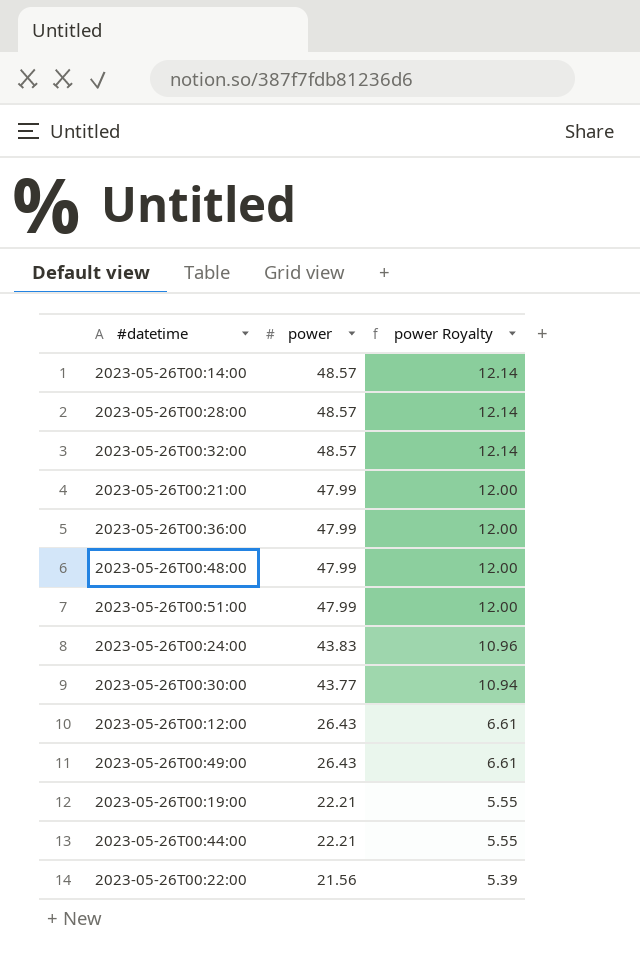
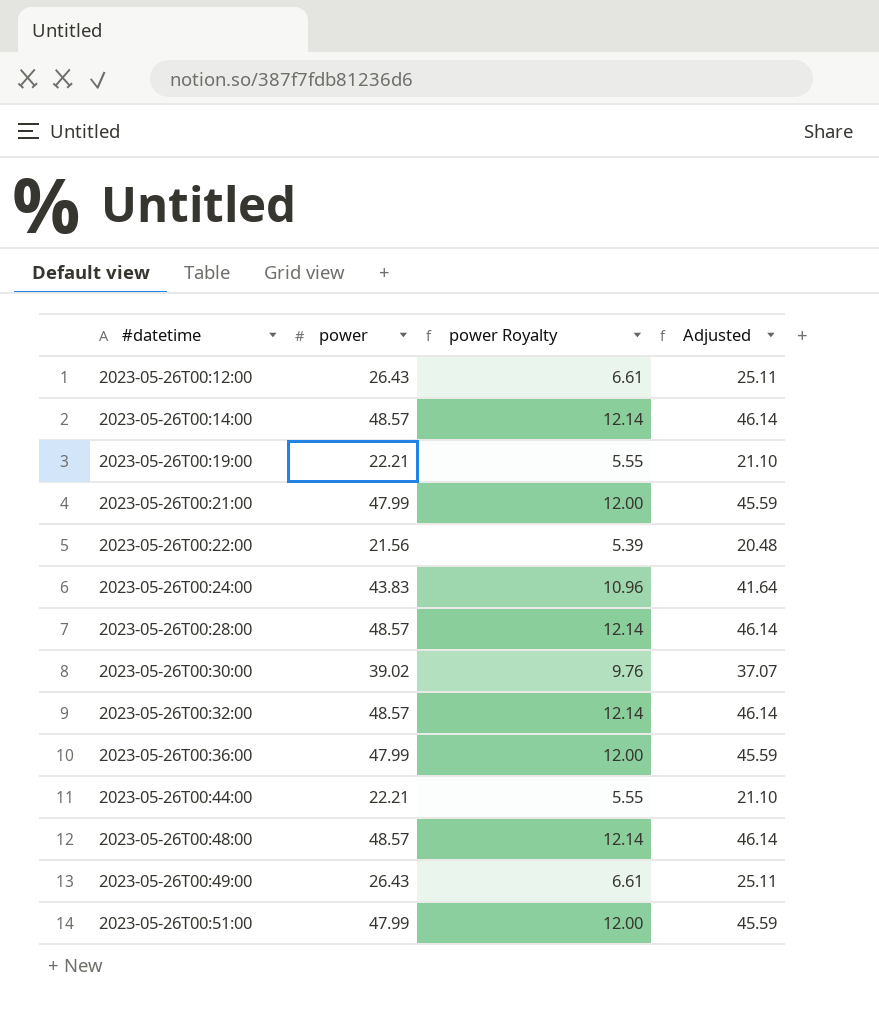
row order: power descending -> #datetime ascending
column Adjusted | formula: none -> [power] * 0.95
2023-05-26T00:30:00 | power: 43.77 -> 39.02
2023-05-26T00:30:00 | power Royalty: 10.94 -> 9.76
2023-05-26T00:48:00 | power: 47.99 -> 48.57
2023-05-26T00:48:00 | power Royalty: 12.00 -> 12.14

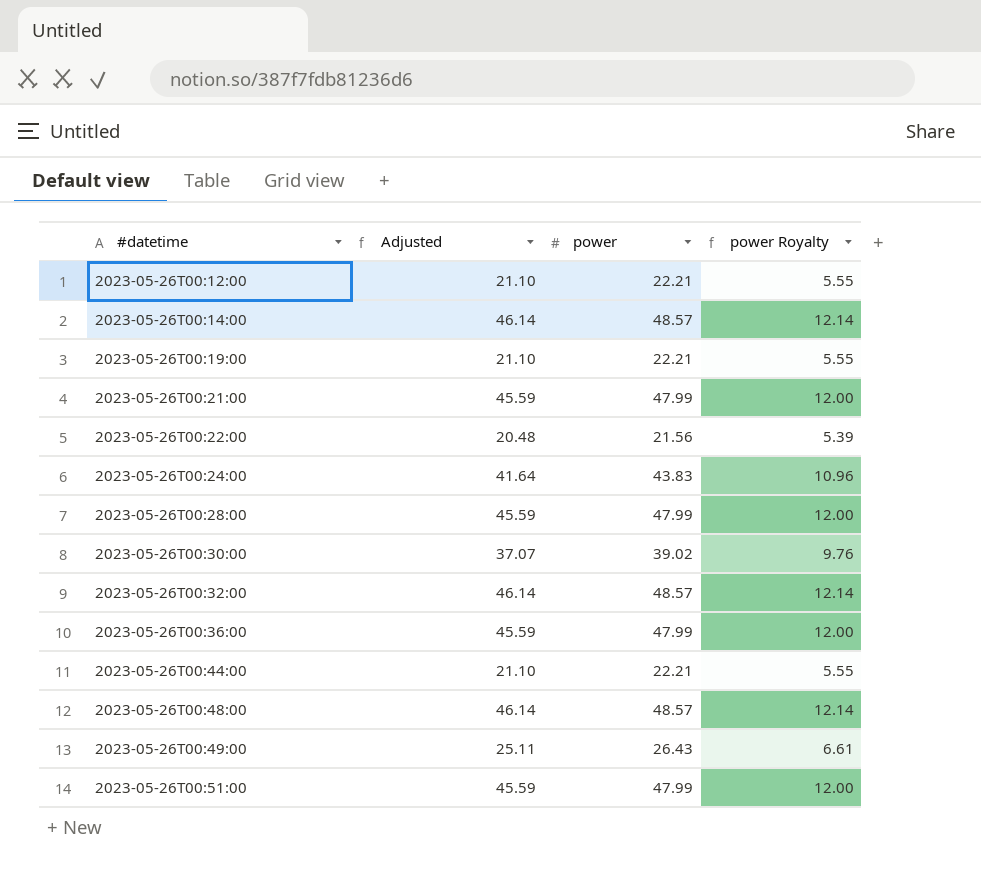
column Adjusted | position: 4 -> 2
2023-05-26T00:12:00 | Adjusted: 25.11 -> 21.10
2023-05-26T00:12:00 | power: 26.43 -> 22.21
2023-05-26T00:12:00 | power Royalty: 6.61 -> 5.55
2023-05-26T00:28:00 | Adjusted: 46.14 -> 45.59
2023-05-26T00:28:00 | power: 48.57 -> 47.99
2023-05-26T00:28:00 | power Royalty: 12.14 -> 12.00

